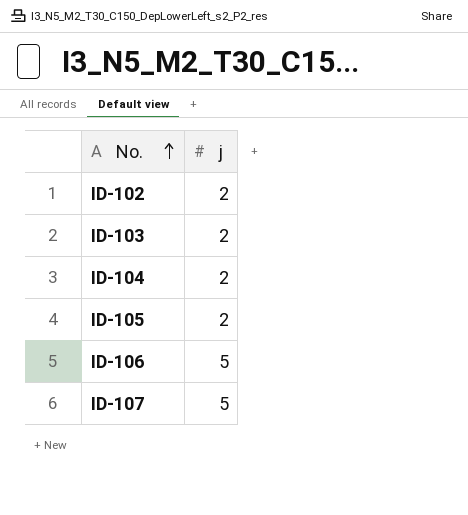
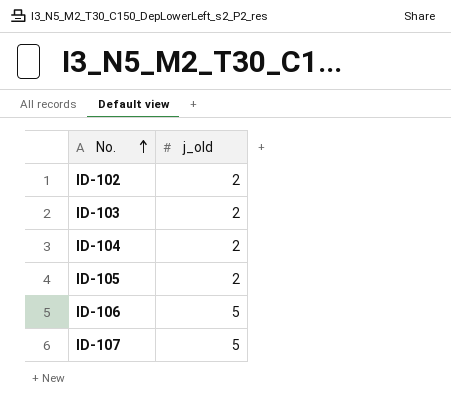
column name: j -> j_old

